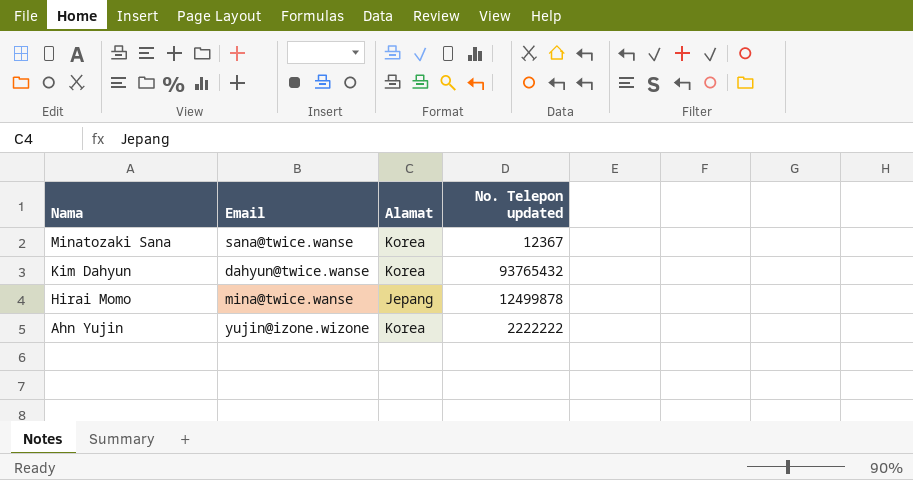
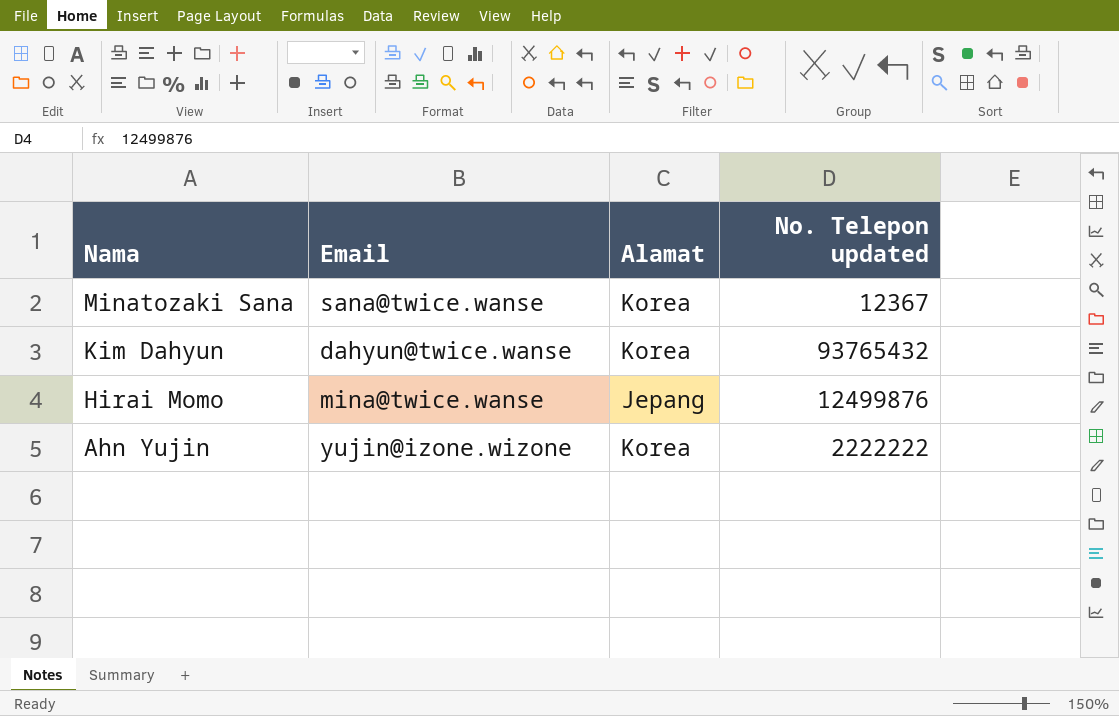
Hirai Momo | No. Telepon updated: 12499878 -> 12499876

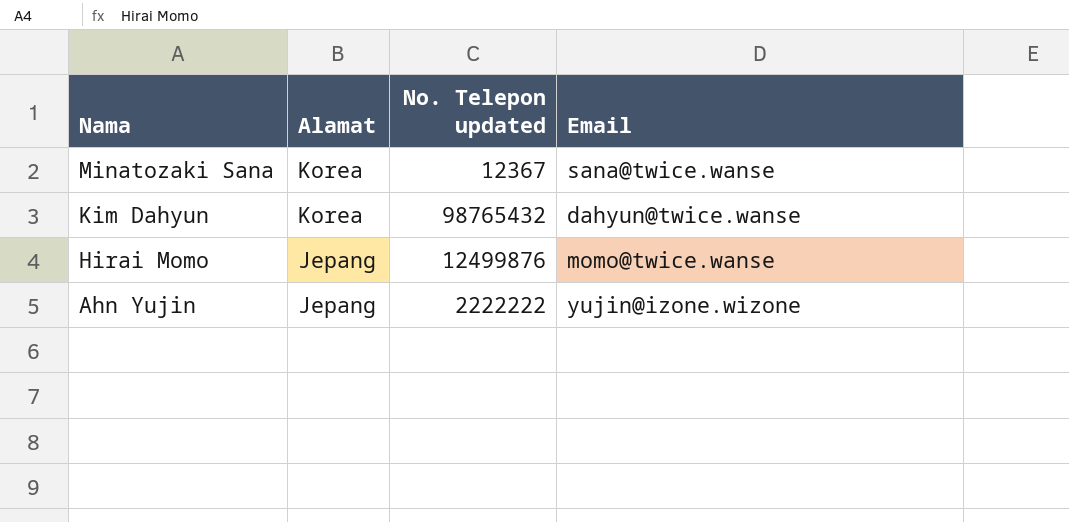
column Email | position: 2 -> 4
Kim Dahyun | No. Telepon updated: 93765432 -> 98765432
Hirai Momo | Email: mina@twice.wanse -> momo@twice.wanse
Ahn Yujin | Alamat: Korea -> Jepang

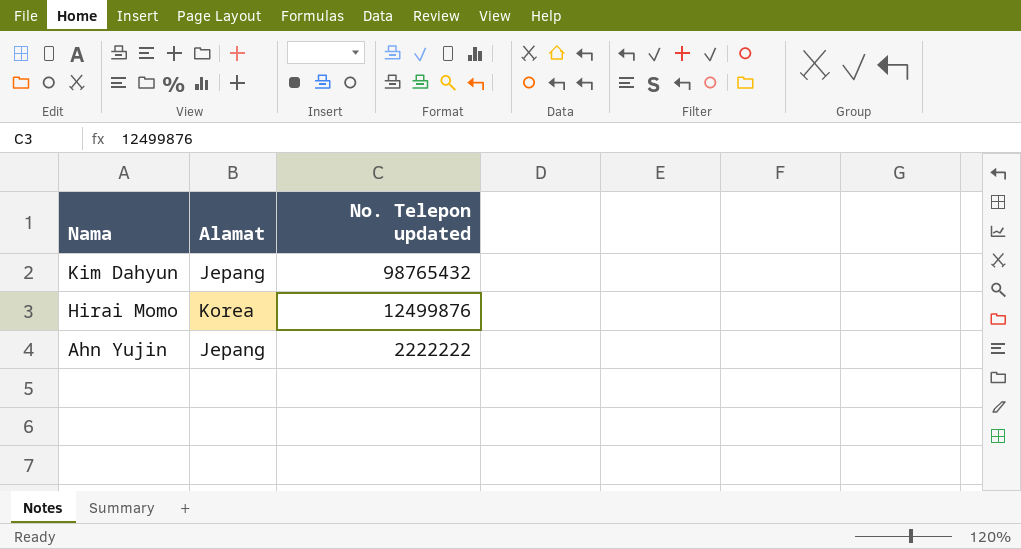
column Email | position: 4 -> none
row Minatozaki Sana: Korea | 12367 | sana@twice.wanse -> none
Kim Dahyun | Alamat: Korea -> Jepang
Hirai Momo | Alamat: Jepang -> Korea

